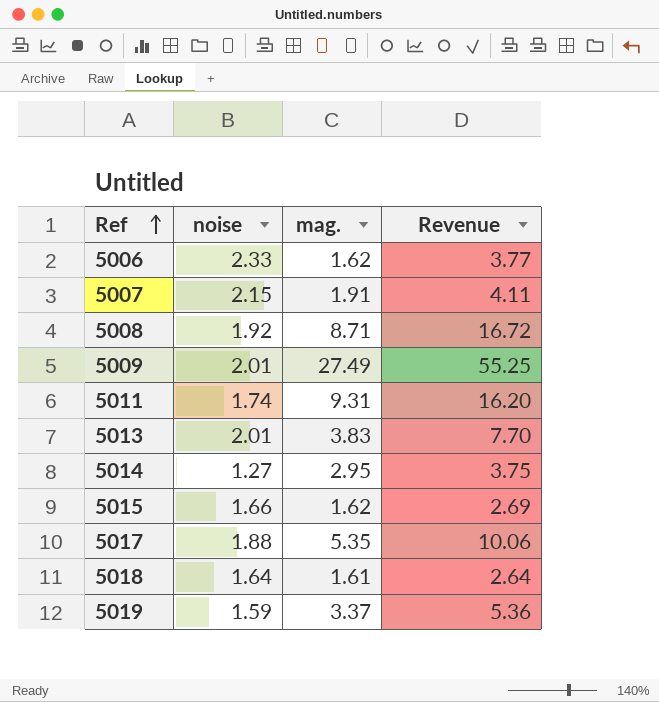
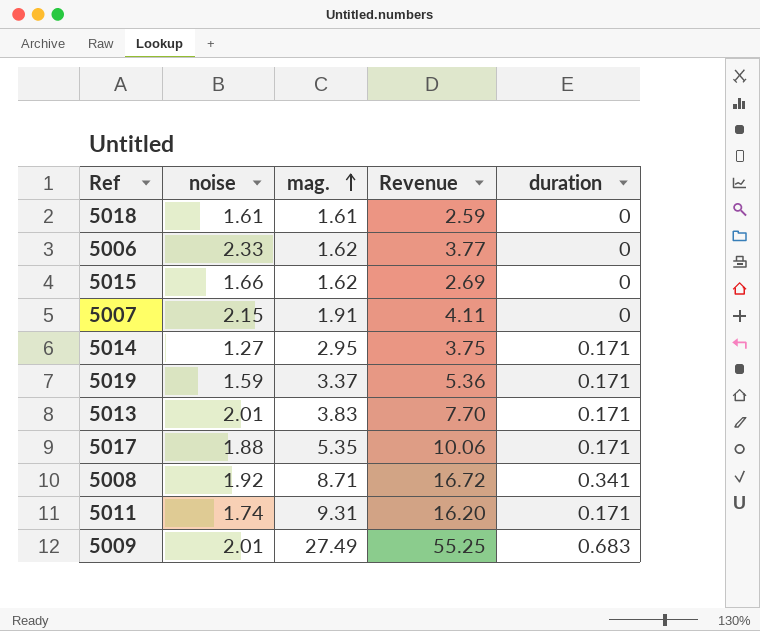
row order: Ref ascending -> mag. ascending
column duration | position: none -> 5
5018 | noise: 1.64 -> 1.61
5018 | Revenue: 2.64 -> 2.59

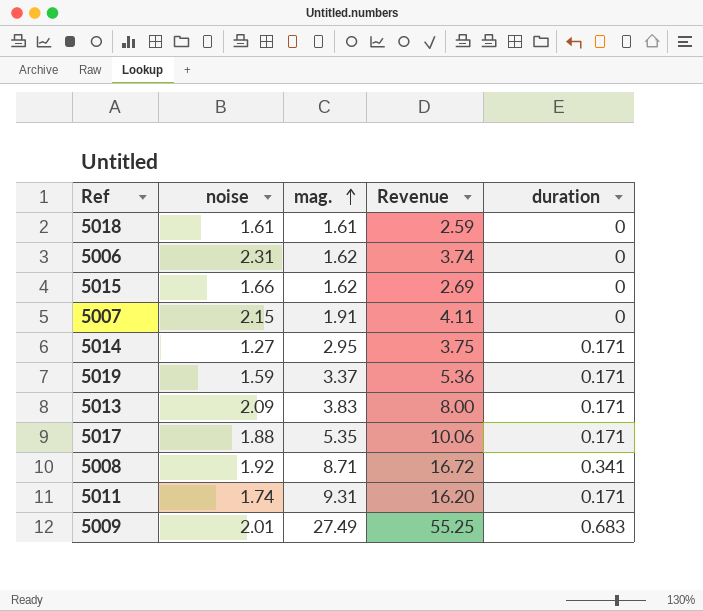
5006 | noise: 2.33 -> 2.31
5006 | Revenue: 3.77 -> 3.74
5013 | noise: 2.01 -> 2.09
5013 | Revenue: 7.70 -> 8.00

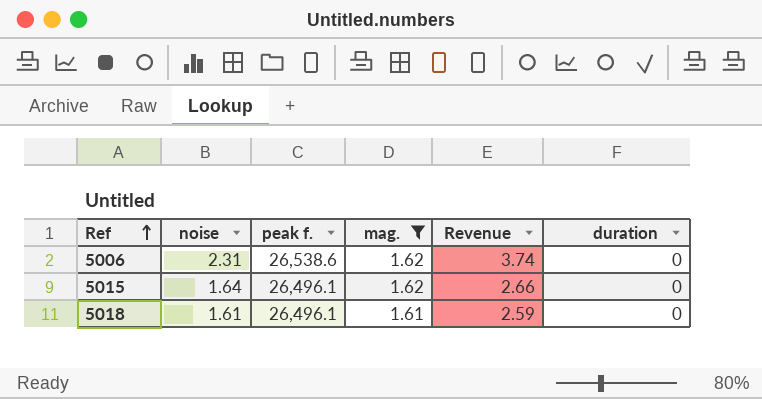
filter: none -> mag. <= 1.62
row order: mag. ascending -> Ref ascending
column peak f. | position: none -> 3
5015 | noise: 1.66 -> 1.64
5015 | Revenue: 2.69 -> 2.66

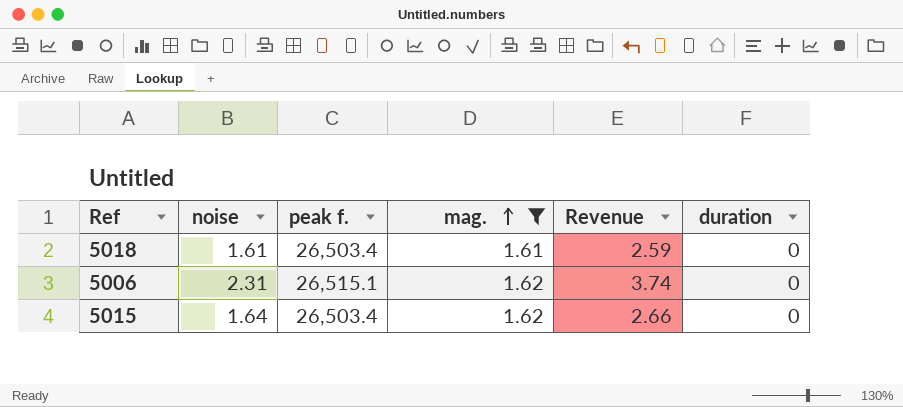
row order: Ref ascending -> mag. ascending
5018 | peak f.: 26,496.1 -> 26,503.4
5006 | peak f.: 26,538.6 -> 26,515.1
5015 | peak f.: 26,496.1 -> 26,503.4

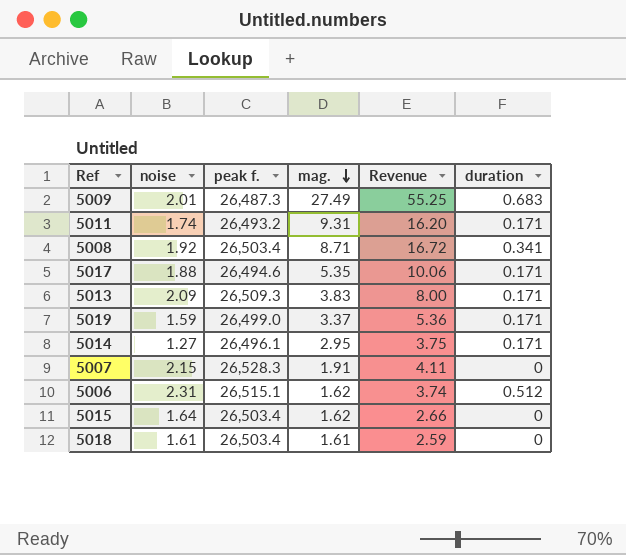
filter: mag. <= 1.62 -> none
row order: mag. ascending -> mag. descending
5006 | duration: 0 -> 0.512

